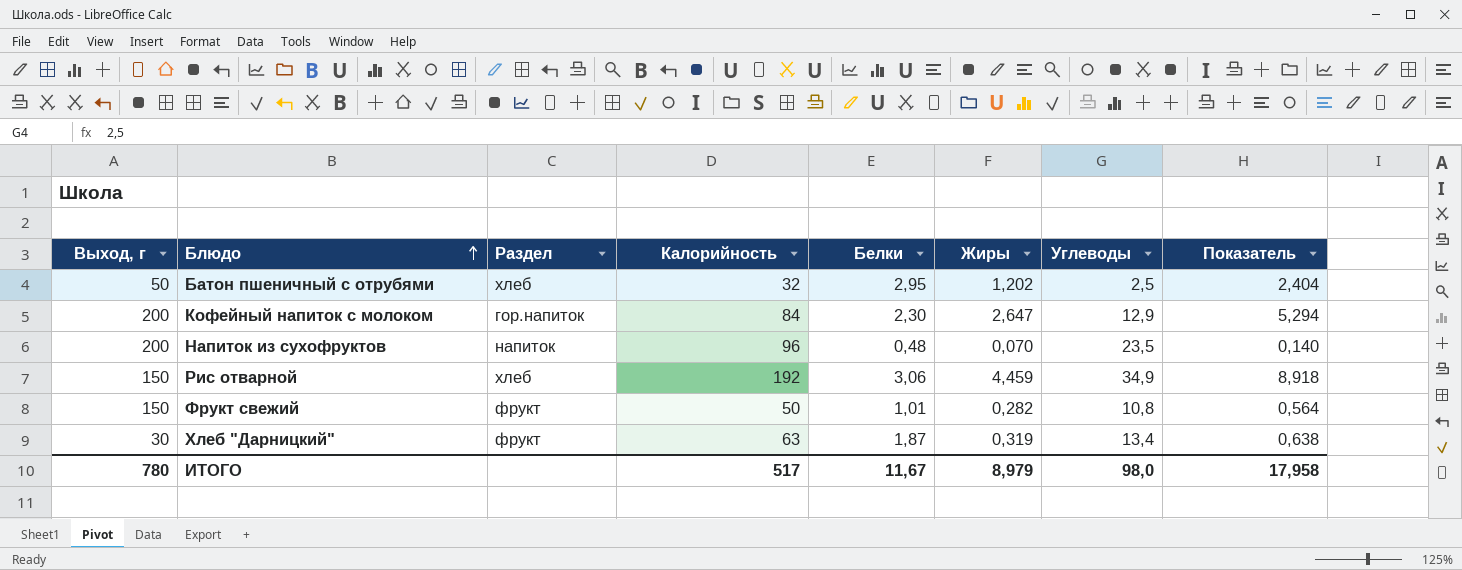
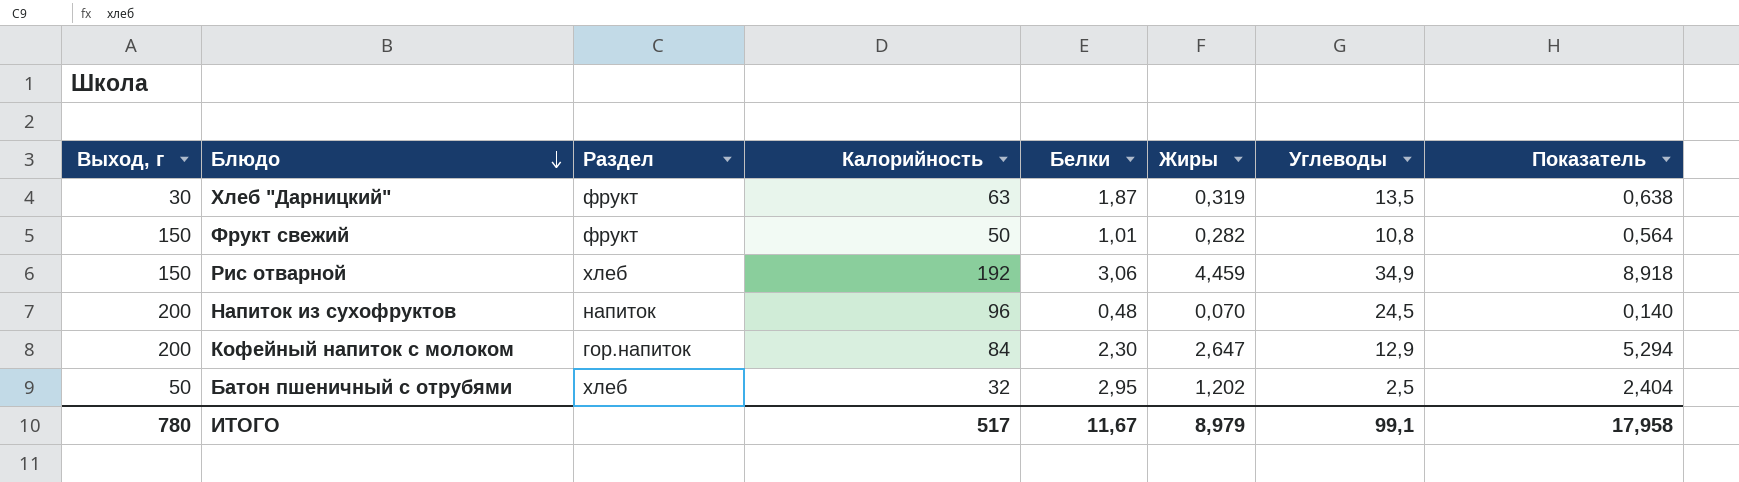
row order: Блюдо ascending -> Блюдо descending
Хлеб "Дарницкий" | Углеводы: 13,4 -> 13,5
Напиток из сухофруктов | Углеводы: 23,5 -> 24,5
ИТОГО | Углеводы: 98,0 -> 99,1

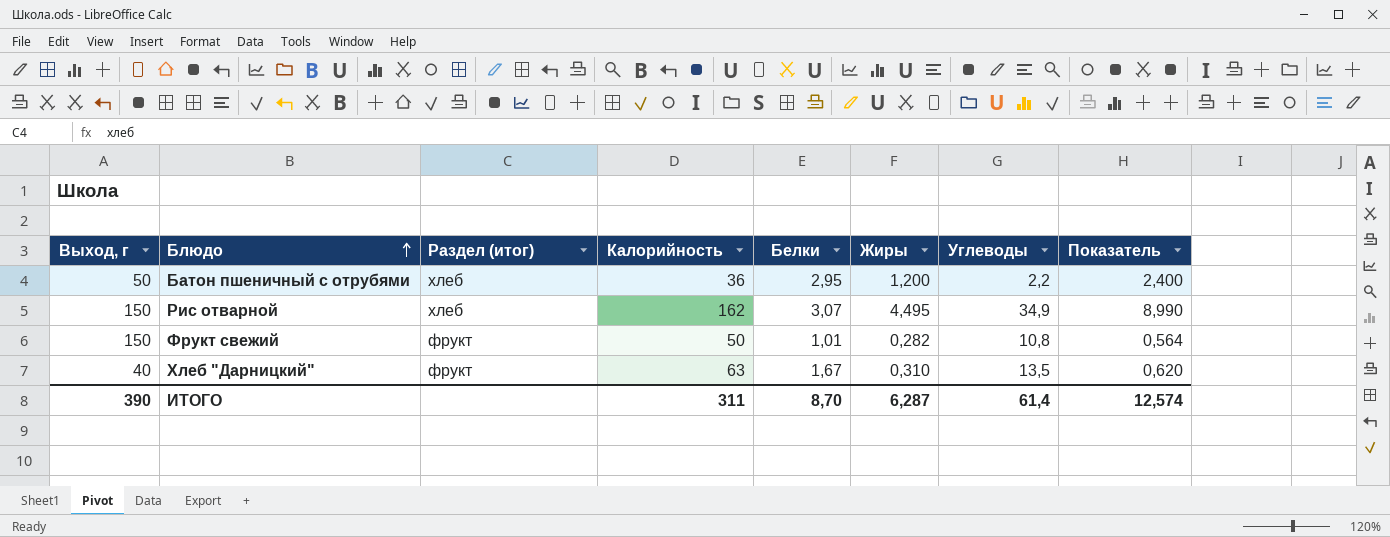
row order: Блюдо descending -> Блюдо ascending
column name: Раздел -> Раздел (итог)
row Напиток из сухофруктов: 200 | напиток | 96 | 0,48 | 0,070 | 24,5 | 0,140 -> none
row Кофейный напиток с молоком: 200 | гор.напиток | 84 | 2,30 | 2,647 | 12,9 | 5,294 -> none
Батон пшеничный с отрубями | Калорийность: 32 -> 36
Батон пшеничный с отрубями | Жиры: 1,202 -> 1,200
Батон пшеничный с отрубями | Углеводы: 2,5 -> 2,2
Батон пшеничный с отрубями | Показатель: 2,404 -> 2,400
Рис отварной | Калорийность: 192 -> 162
Рис отварной | Белки: 3,06 -> 3,07
Рис отварной | Жиры: 4,459 -> 4,495
Рис отварной | Показатель: 8,918 -> 8,990
Хлеб "Дарницкий" | Выход, г: 30 -> 40
Хлеб "Дарницкий" | Белки: 1,87 -> 1,67
Хлеб "Дарницкий" | Жиры: 0,319 -> 0,310
Хлеб "Дарницкий" | Показатель: 0,638 -> 0,620
ИТОГО | Выход, г: 780 -> 390
ИТОГО | Калорийность: 517 -> 311
ИТОГО | Белки: 11,67 -> 8,70
ИТОГО | Жиры: 8,979 -> 6,287
ИТОГО | Углеводы: 99,1 -> 61,4
ИТОГО | Показатель: 17,958 -> 12,574

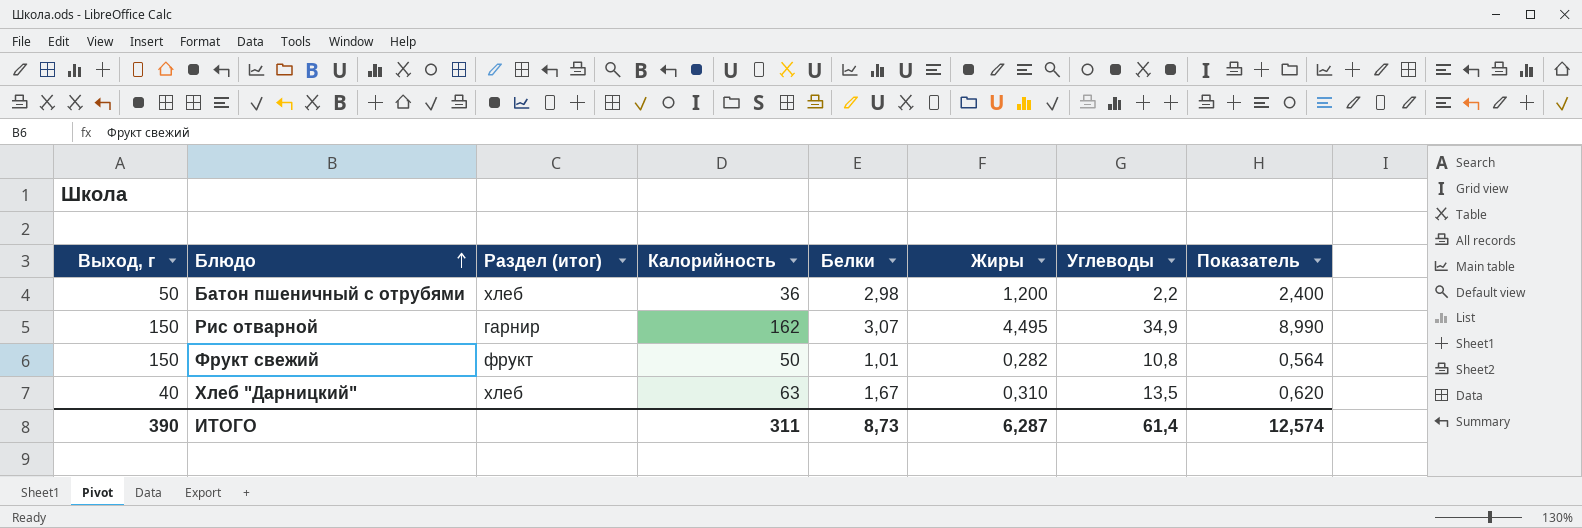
Батон пшеничный с отрубями | Белки: 2,95 -> 2,98
Рис отварной | Раздел (итог): хлеб -> гарнир
Хлеб "Дарницкий" | Раздел (итог): фрукт -> хлеб
ИТОГО | Белки: 8,70 -> 8,73

